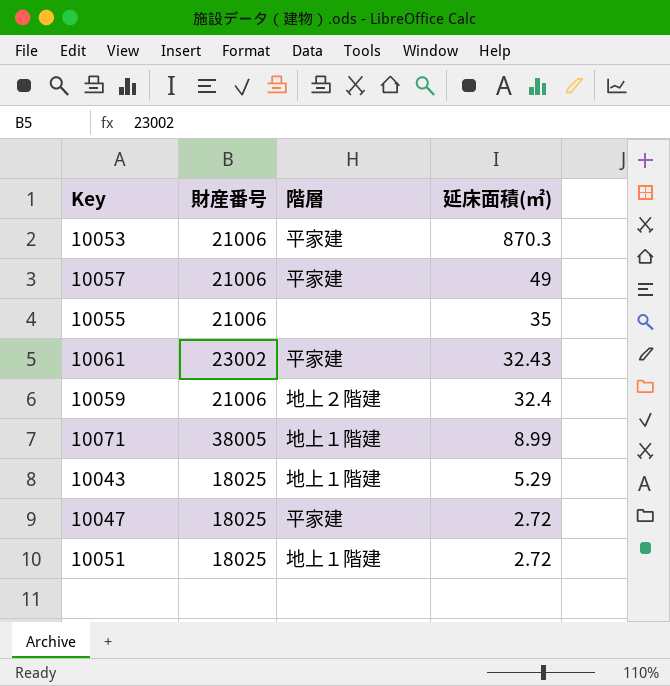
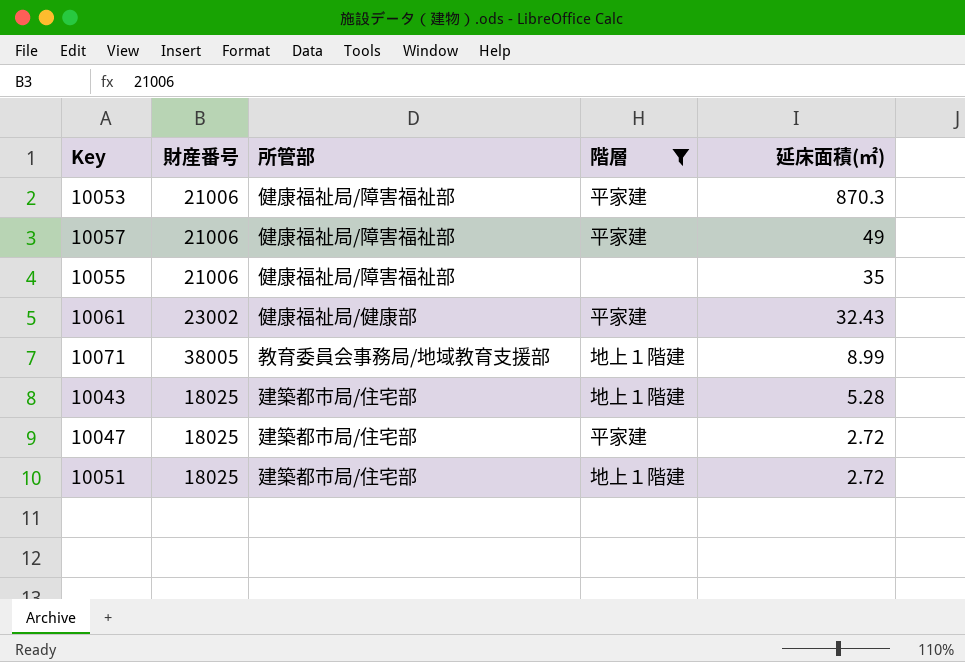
filter: none -> 階層 != 地上２階建
column 所管部 | position: none -> 3
10043 | 延床面積(㎡): 5.29 -> 5.28

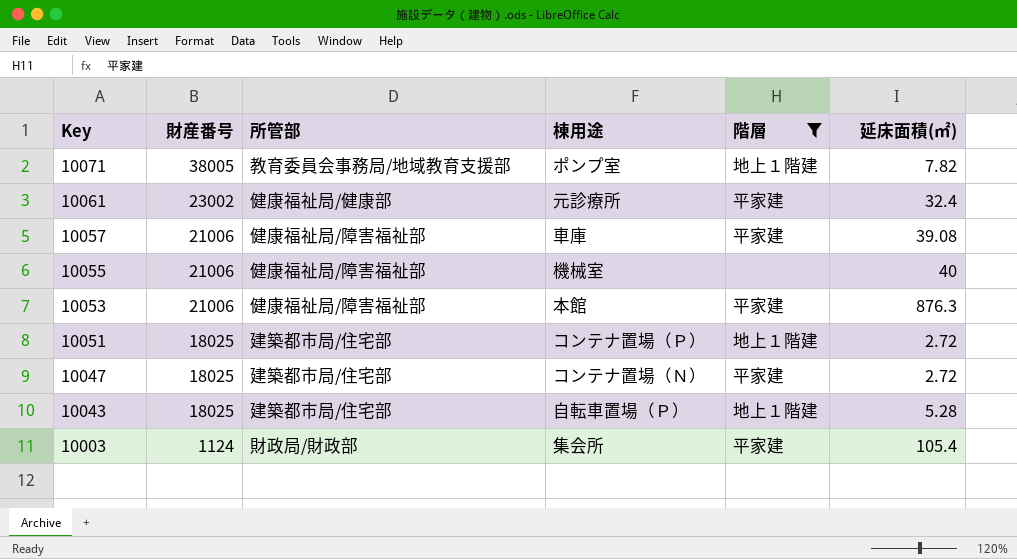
row order: 延床面積(㎡) descending -> Key descending
column 棟用途 | position: none -> 4
10071 | 延床面積(㎡): 8.99 -> 7.82
10061 | 延床面積(㎡): 32.43 -> 32.4
10057 | 延床面積(㎡): 49 -> 39.08
10055 | 延床面積(㎡): 35 -> 40
10053 | 延床面積(㎡): 870.3 -> 876.3
row 10003: none -> 1124 | 財政局/財政部 | 集会所 | 平家建 | 105.4

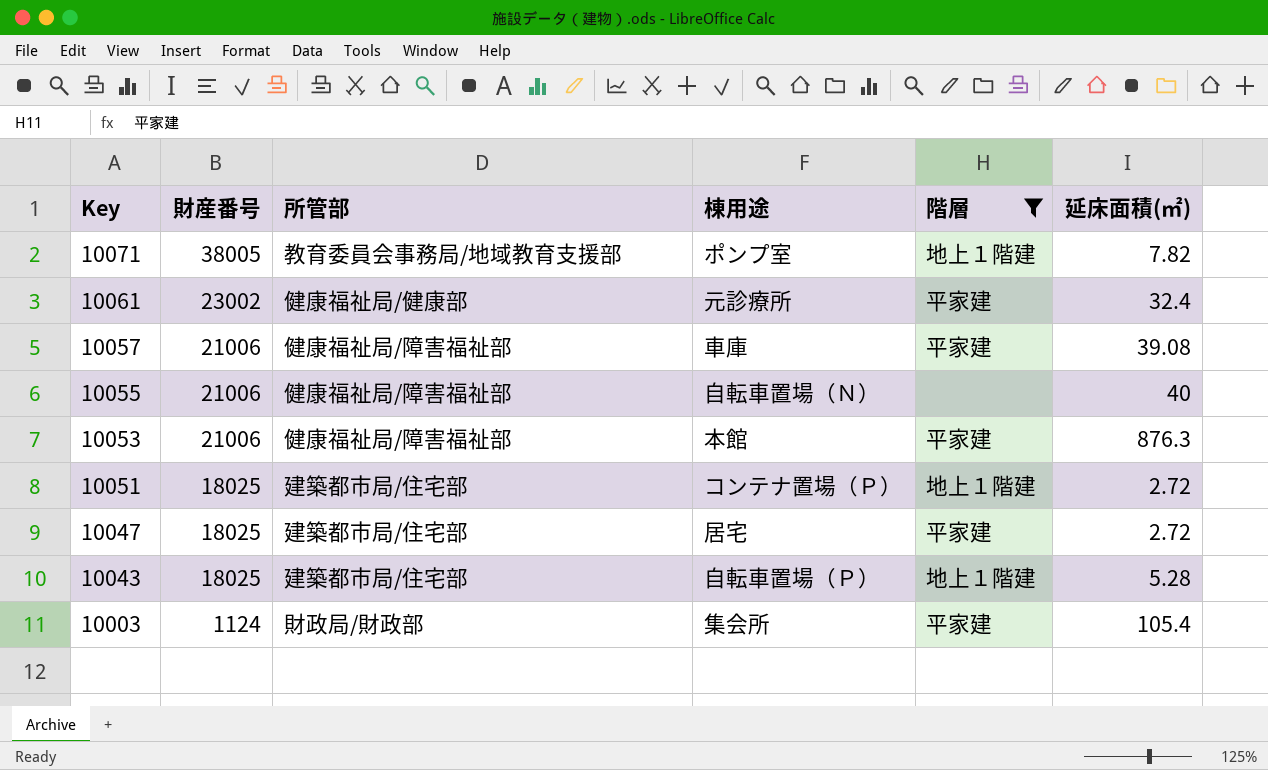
10055 | 棟用途: 機械室 -> 自転車置場（Ｎ）
10047 | 棟用途: コンテナ置場（Ｎ） -> 居宅

